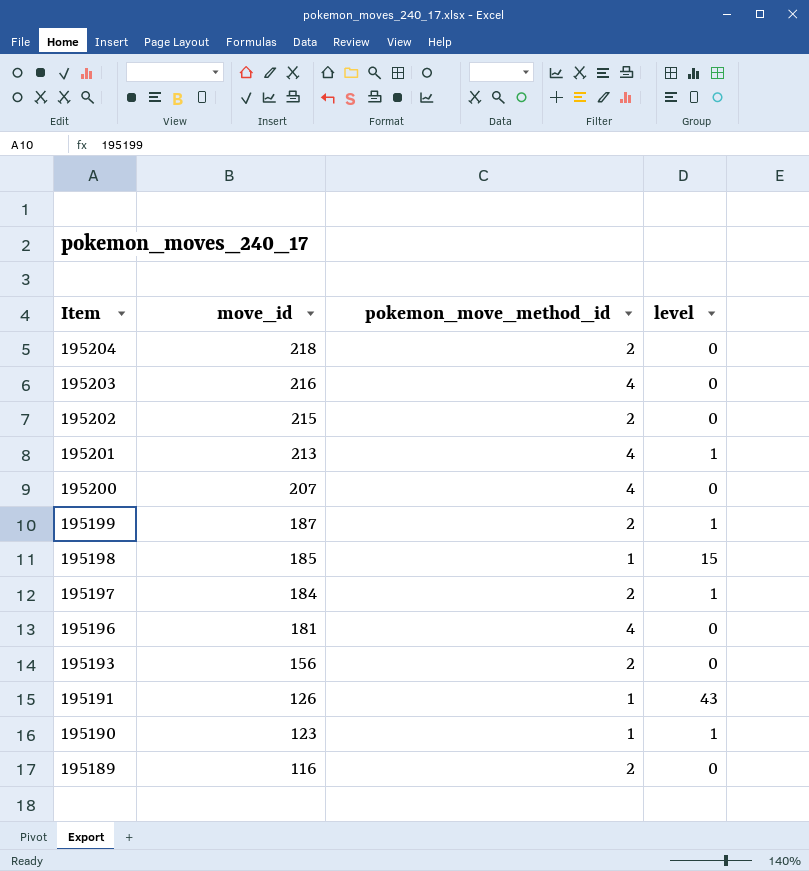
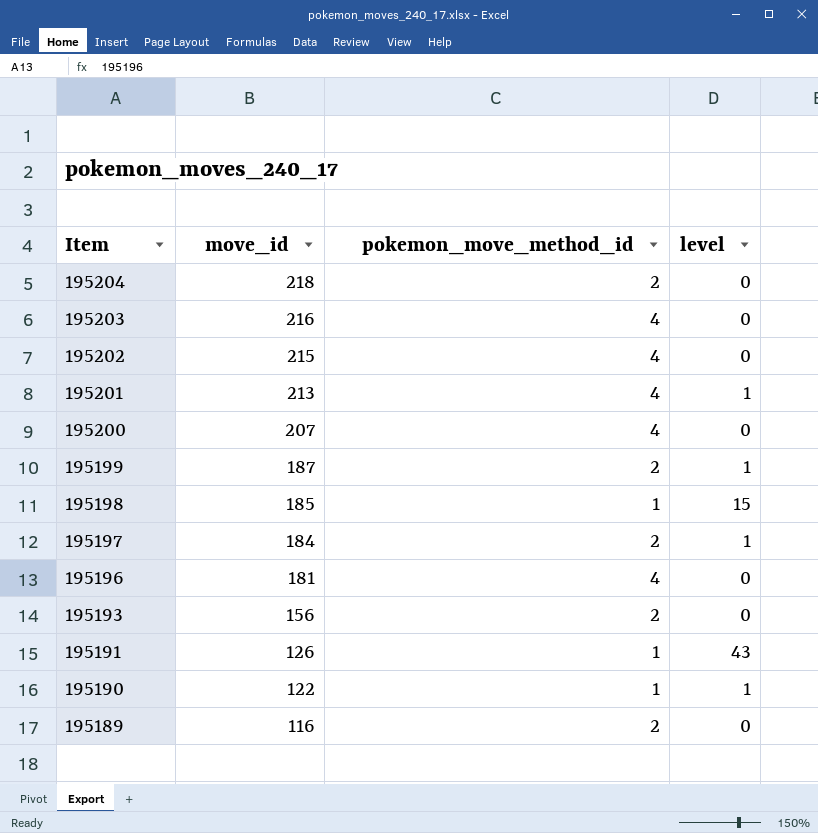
195202 | pokemon_move_method_id: 2 -> 4
195190 | move_id: 123 -> 122

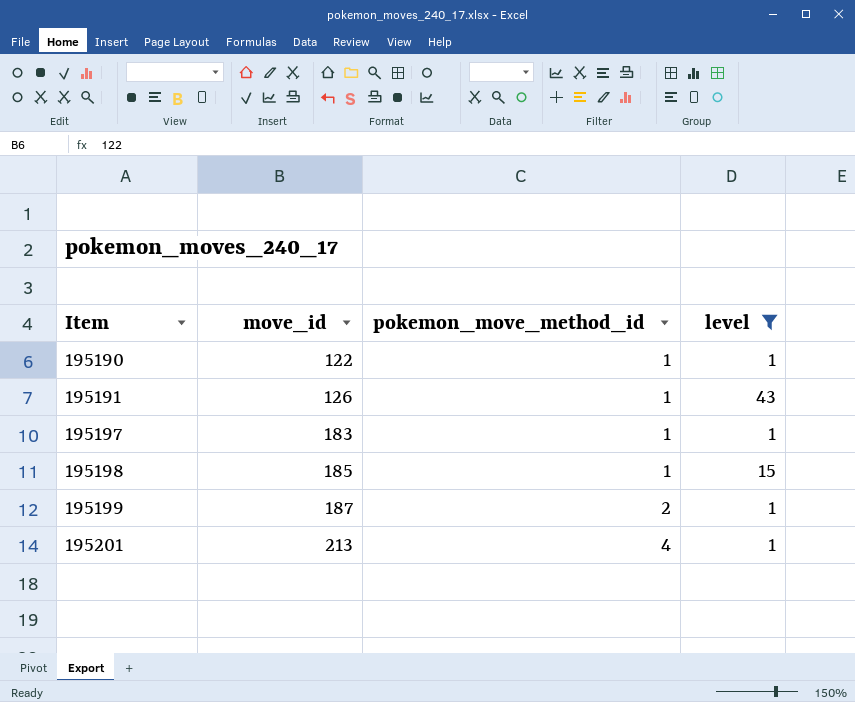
filter: none -> level != 0
row order: Item descending -> Item ascending
195197 | move_id: 184 -> 183
195197 | pokemon_move_method_id: 2 -> 1

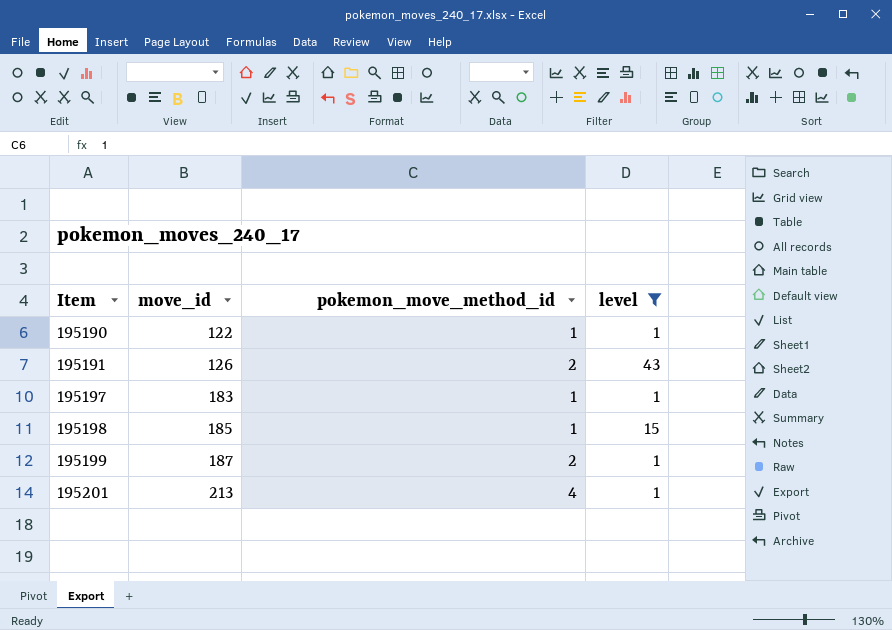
195191 | pokemon_move_method_id: 1 -> 2

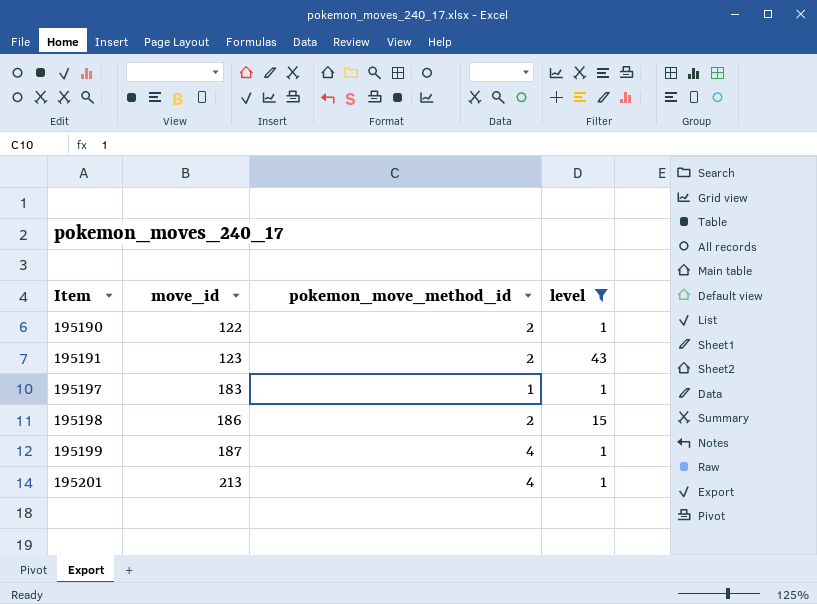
195190 | pokemon_move_method_id: 1 -> 2
195191 | move_id: 126 -> 123
195198 | move_id: 185 -> 186
195198 | pokemon_move_method_id: 1 -> 2
195199 | pokemon_move_method_id: 2 -> 4

